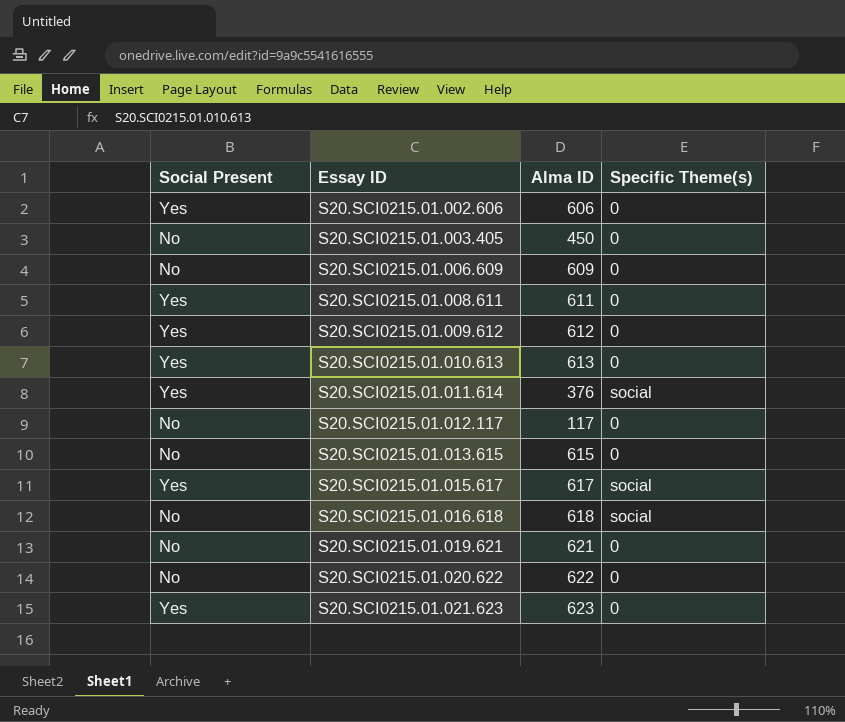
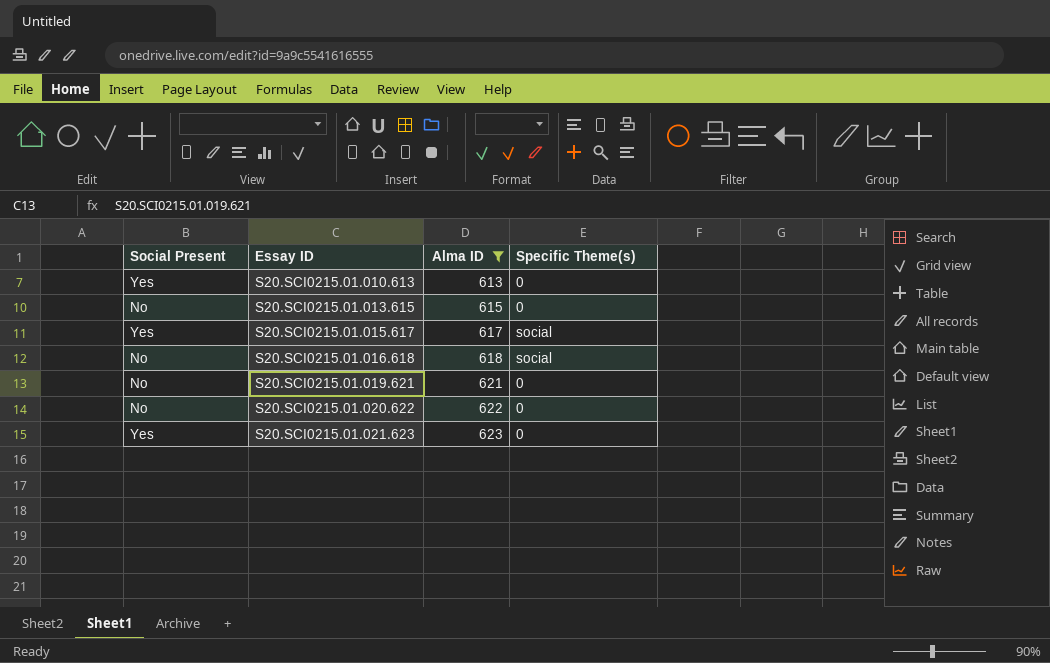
filter: none -> Alma ID >= 613

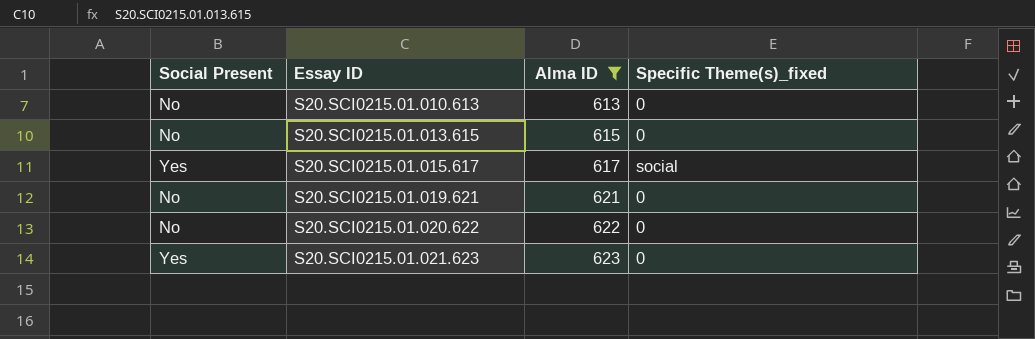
column name: Specific Theme(s) -> Specific Theme(s)_fixed
row S20.SCI0215.01.016.618: No | 618 | social -> none
S20.SCI0215.01.010.613 | Social Present: Yes -> No

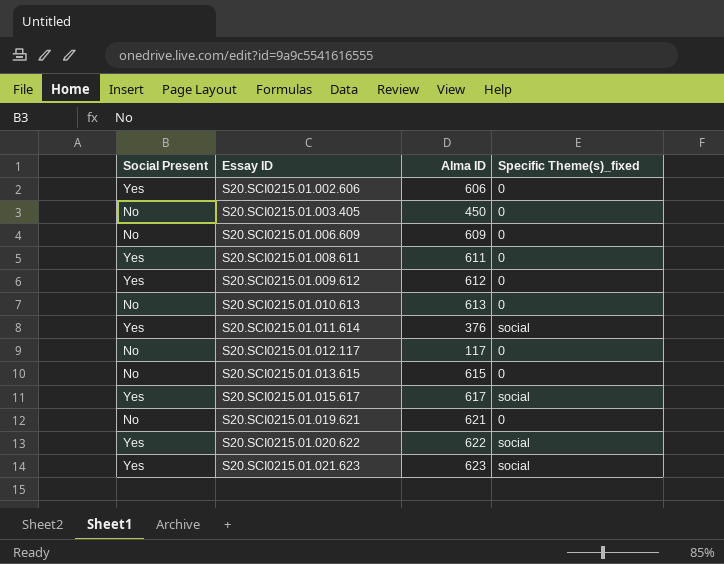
filter: Alma ID >= 613 -> none
S20.SCI0215.01.020.622 | Social Present: No -> Yes
S20.SCI0215.01.020.622 | Specific Theme(s)_fixed: 0 -> social
S20.SCI0215.01.021.623 | Specific Theme(s)_fixed: 0 -> social

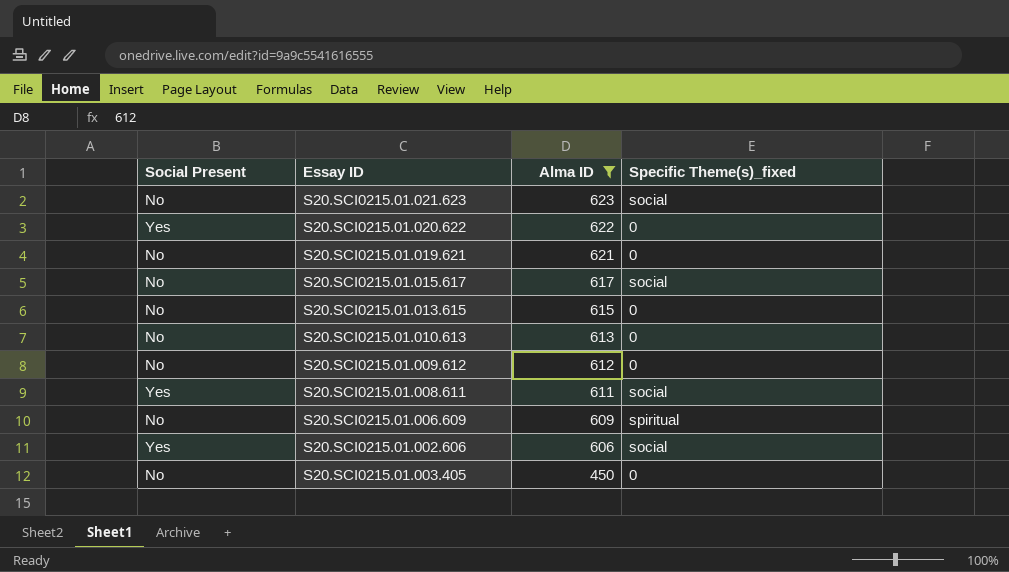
filter: none -> Alma ID >= 450
row order: Essay ID ascending -> Alma ID descending
S20.SCI0215.01.021.623 | Social Present: Yes -> No
S20.SCI0215.01.020.622 | Specific Theme(s)_fixed: social -> 0
S20.SCI0215.01.015.617 | Social Present: Yes -> No
S20.SCI0215.01.009.612 | Social Present: Yes -> No
S20.SCI0215.01.008.611 | Specific Theme(s)_fixed: 0 -> social
S20.SCI0215.01.006.609 | Specific Theme(s)_fixed: 0 -> spiritual
S20.SCI0215.01.002.606 | Specific Theme(s)_fixed: 0 -> social

